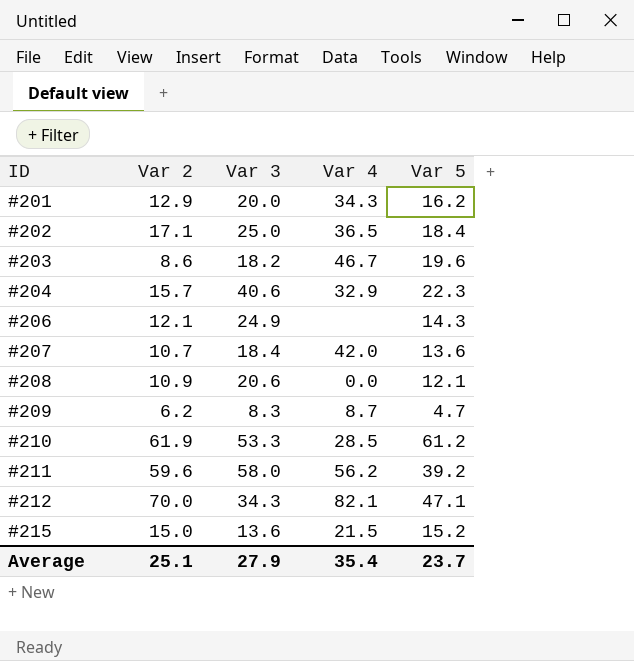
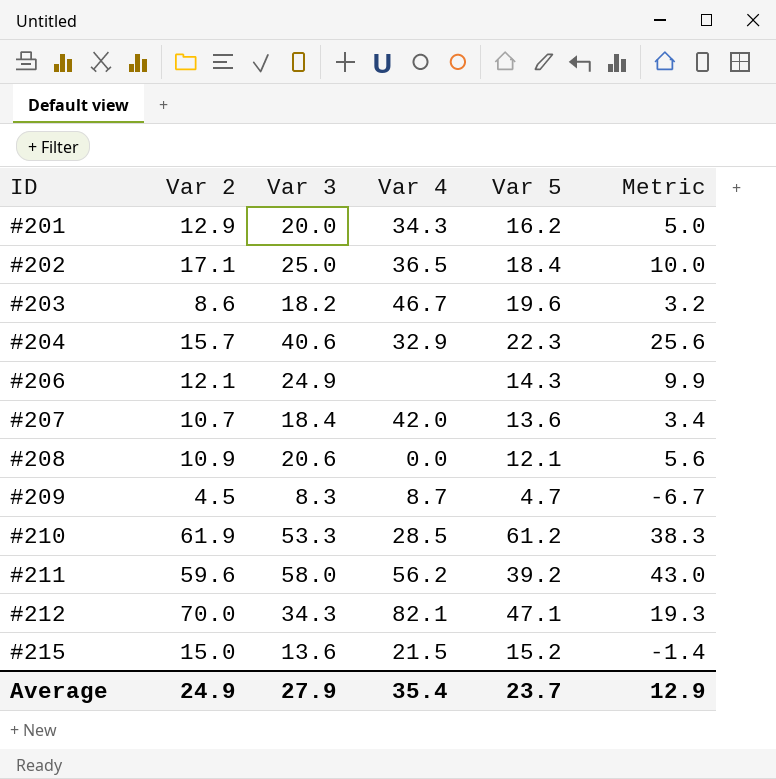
column Metric | formula: none -> [Var 3] - 15
#209 | Var 2: 6.2 -> 4.5
Average | Var 2: 25.1 -> 24.9

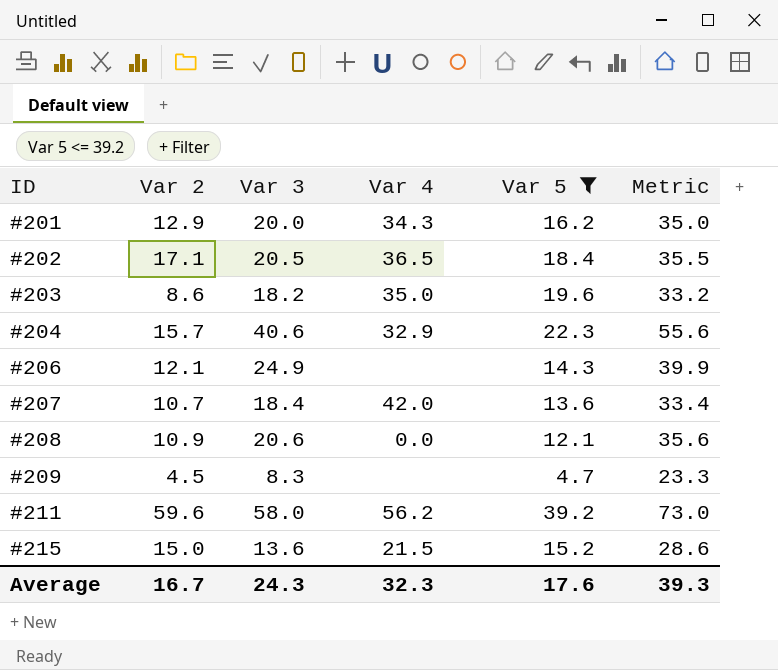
filter: none -> Var 5 <= 39.2
column Metric | formula: [Var 3] - 15 -> [Var 3] + 15
#202 | Var 3: 25.0 -> 20.5
#203 | Var 4: 46.7 -> 35.0
#209 | Var 4: 8.7 -> none
Average | Var 2: 24.9 -> 16.7
Average | Var 3: 27.9 -> 24.3
Average | Var 4: 35.4 -> 32.3
Average | Var 5: 23.7 -> 17.6
Average | Metric: 12.9 -> 39.3

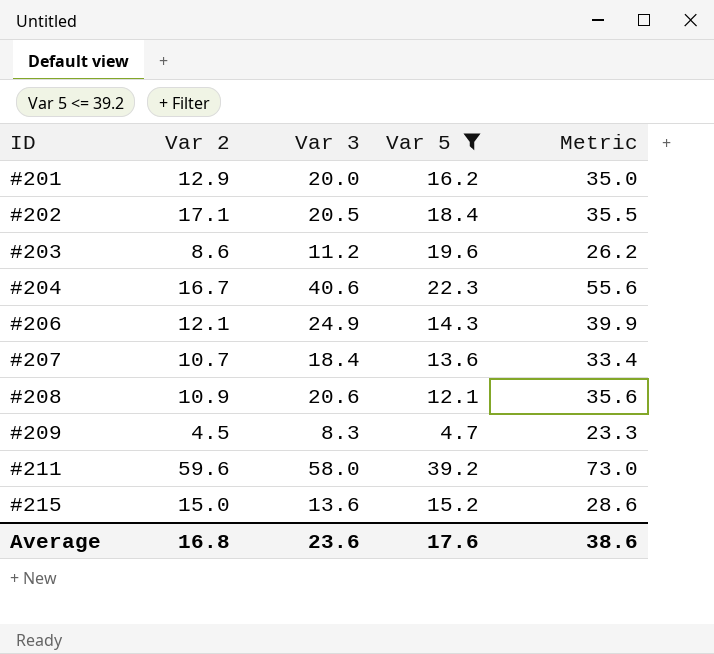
column Var 4 | position: 4 -> none
#203 | Var 3: 18.2 -> 11.2
#203 | Metric: 33.2 -> 26.2
#204 | Var 2: 15.7 -> 16.7
Average | Var 2: 16.7 -> 16.8
Average | Var 3: 24.3 -> 23.6
Average | Metric: 39.3 -> 38.6

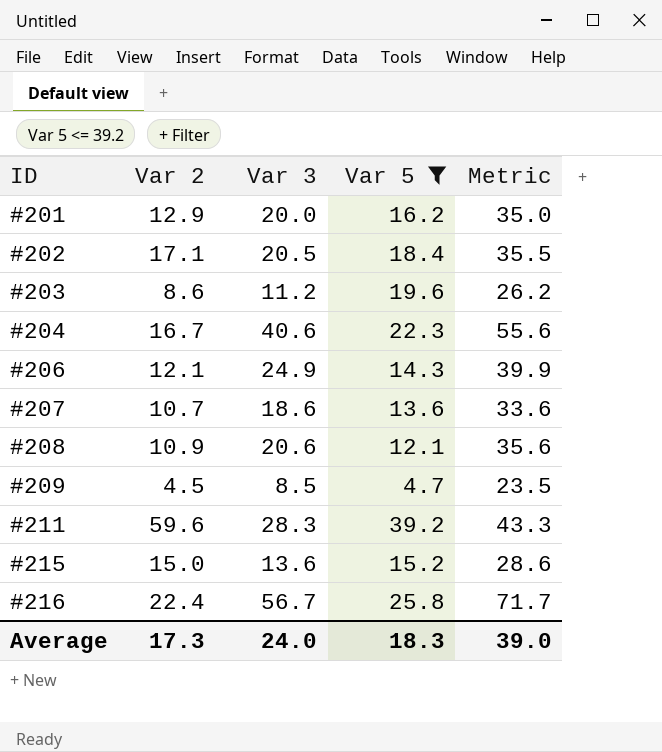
#207 | Var 3: 18.4 -> 18.6
#207 | Metric: 33.4 -> 33.6
#209 | Var 3: 8.3 -> 8.5
#209 | Metric: 23.3 -> 23.5
#211 | Var 3: 58.0 -> 28.3
#211 | Metric: 73.0 -> 43.3
row #216: none -> 22.4 | 56.7 | 25.8 | 71.7
Average | Var 2: 16.8 -> 17.3
Average | Var 3: 23.6 -> 24.0
Average | Var 5: 17.6 -> 18.3
Average | Metric: 38.6 -> 39.0

